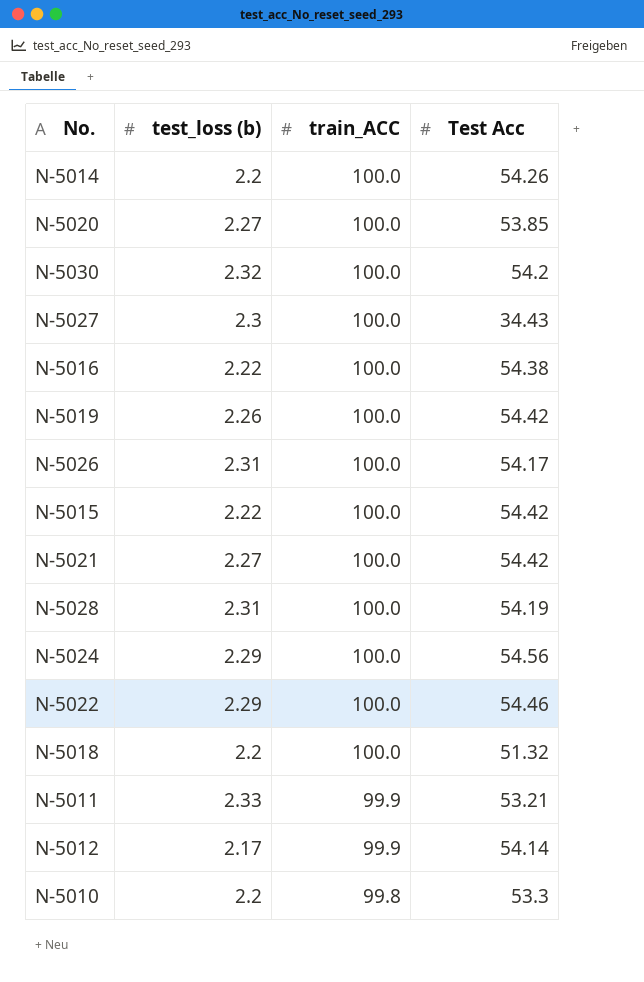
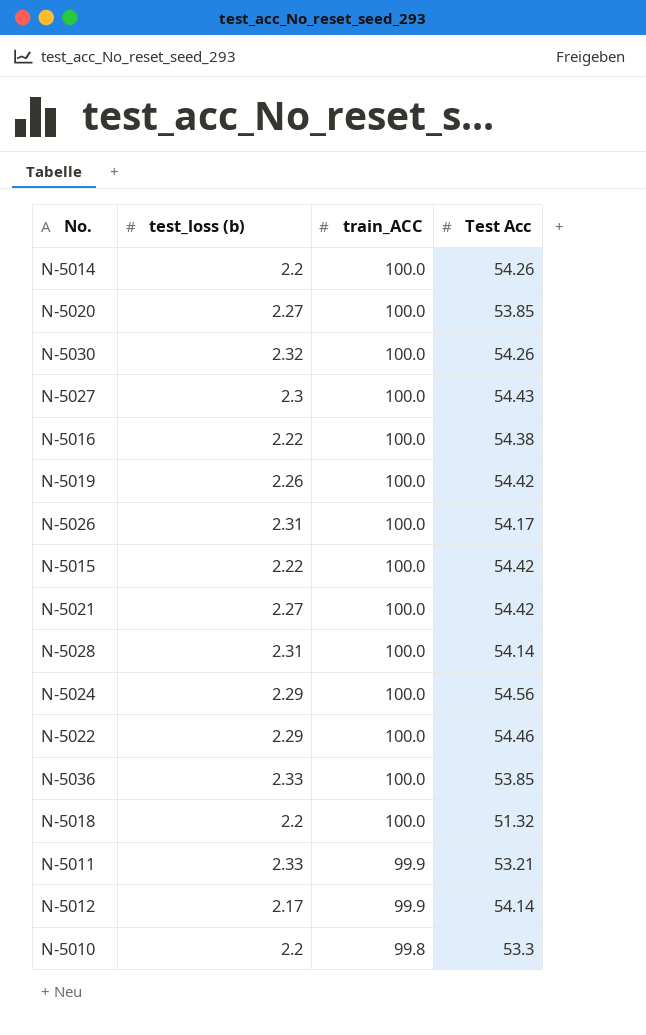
N-5030 | Test Acc: 54.2 -> 54.26
N-5027 | Test Acc: 34.43 -> 54.43
N-5028 | Test Acc: 54.19 -> 54.14
row N-5036: none -> 2.33 | 100.0 | 53.85

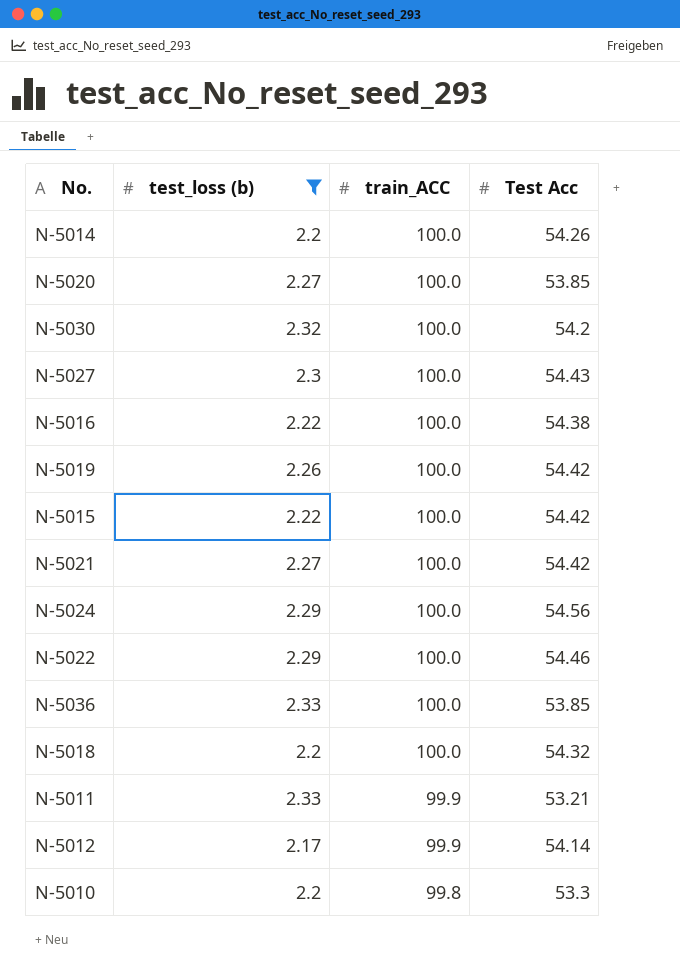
filter: none -> test_loss (b) != 2.31
N-5030 | Test Acc: 54.26 -> 54.2
N-5018 | Test Acc: 51.32 -> 54.32

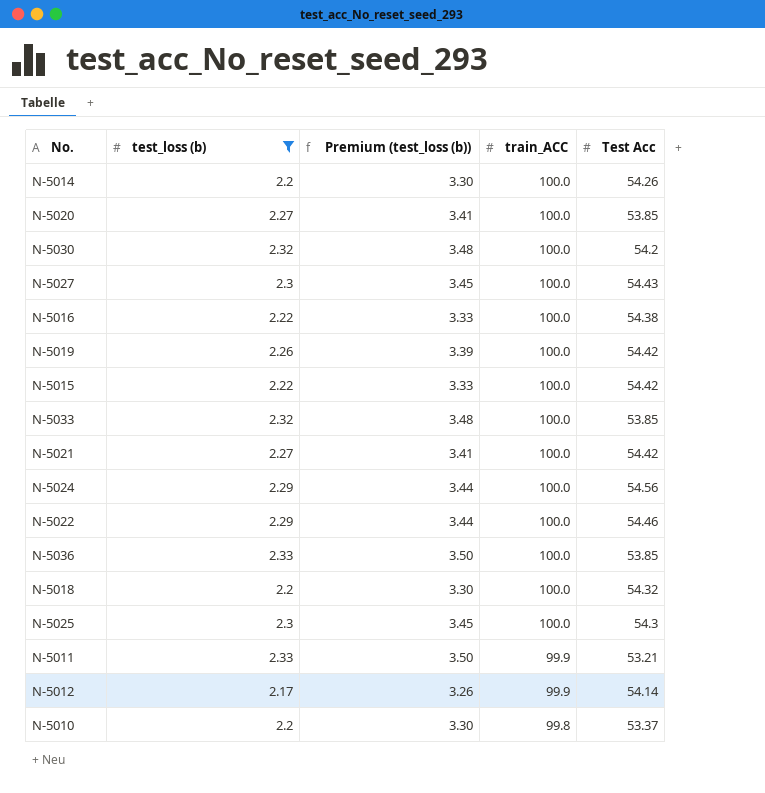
column Premium (test_loss (b)) | formula: none -> [test_loss (b)] * 1.5
row N-5033: none -> 2.32 | 3.48 | 100.0 | 53.85
row N-5025: none -> 2.3 | 3.45 | 100.0 | 54.3
N-5010 | Test Acc: 53.3 -> 53.37

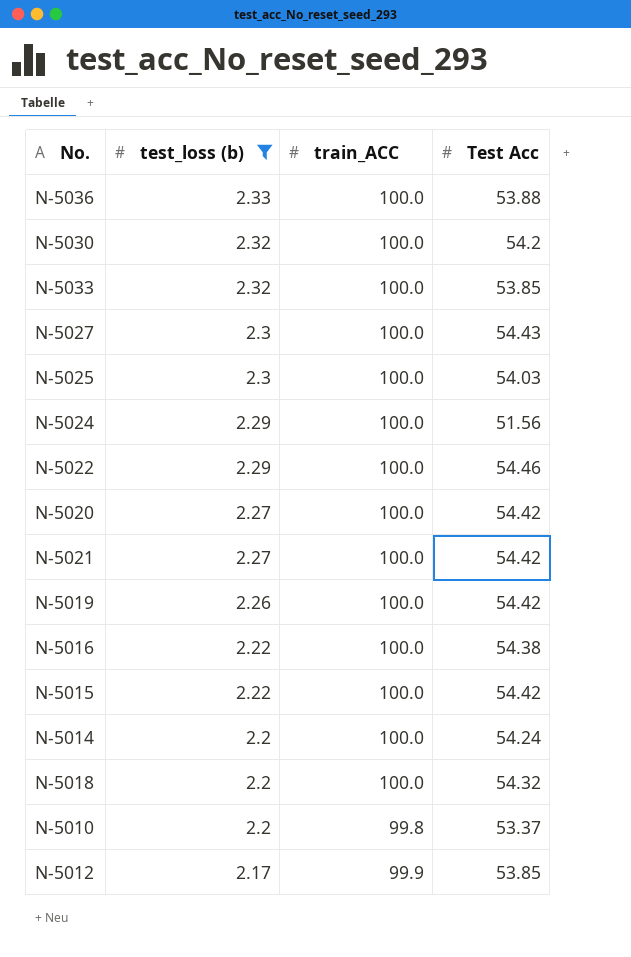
row order: train_ACC descending -> test_loss (b) descending
column Premium (test_loss (b)) | formula: [test_loss (b)] * 1.5 -> none
row N-5011: 2.33 | 3.50 | 99.9 | 53.21 -> none
N-5036 | Test Acc: 53.85 -> 53.88
N-5025 | Test Acc: 54.3 -> 54.03
N-5024 | Test Acc: 54.56 -> 51.56
N-5020 | Test Acc: 53.85 -> 54.42
N-5014 | Test Acc: 54.26 -> 54.24
N-5012 | Test Acc: 54.14 -> 53.85

